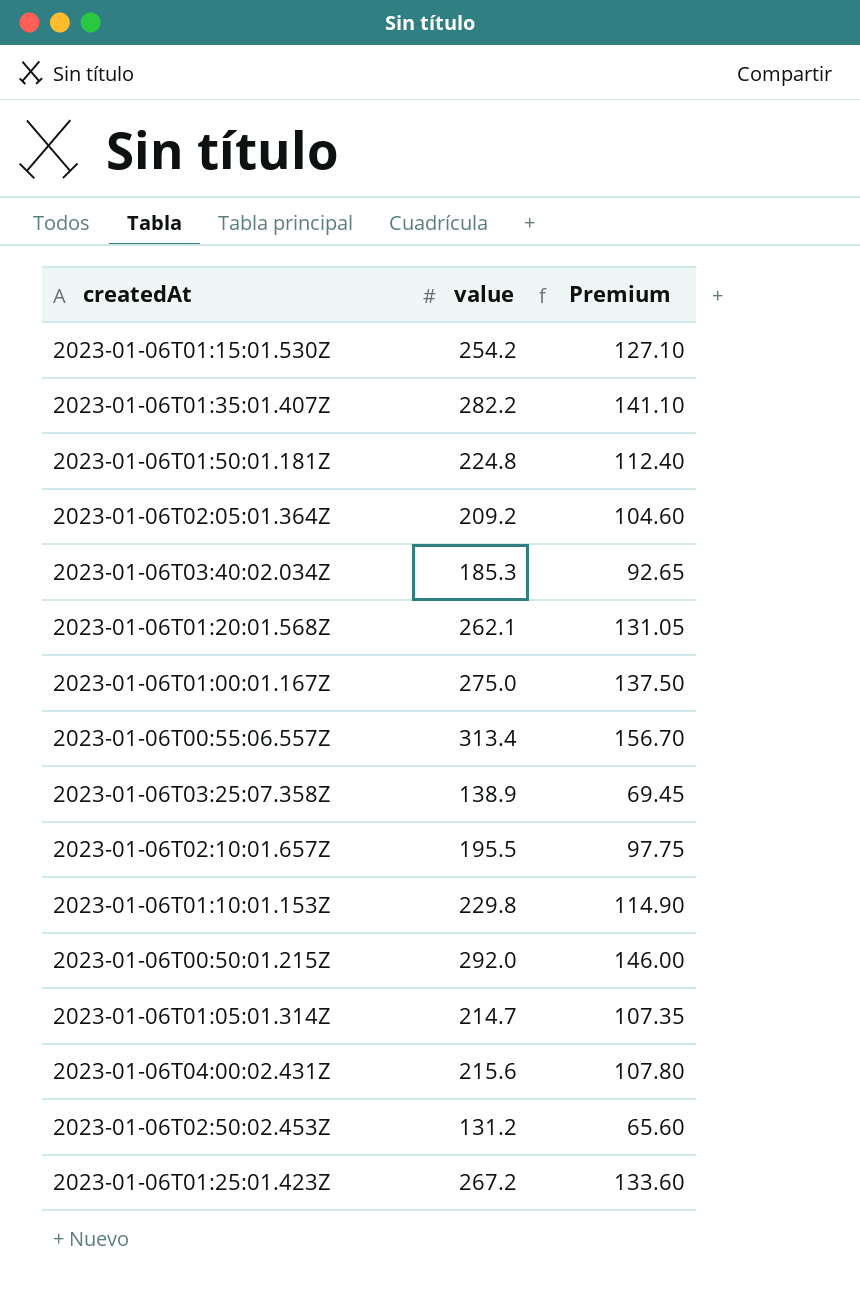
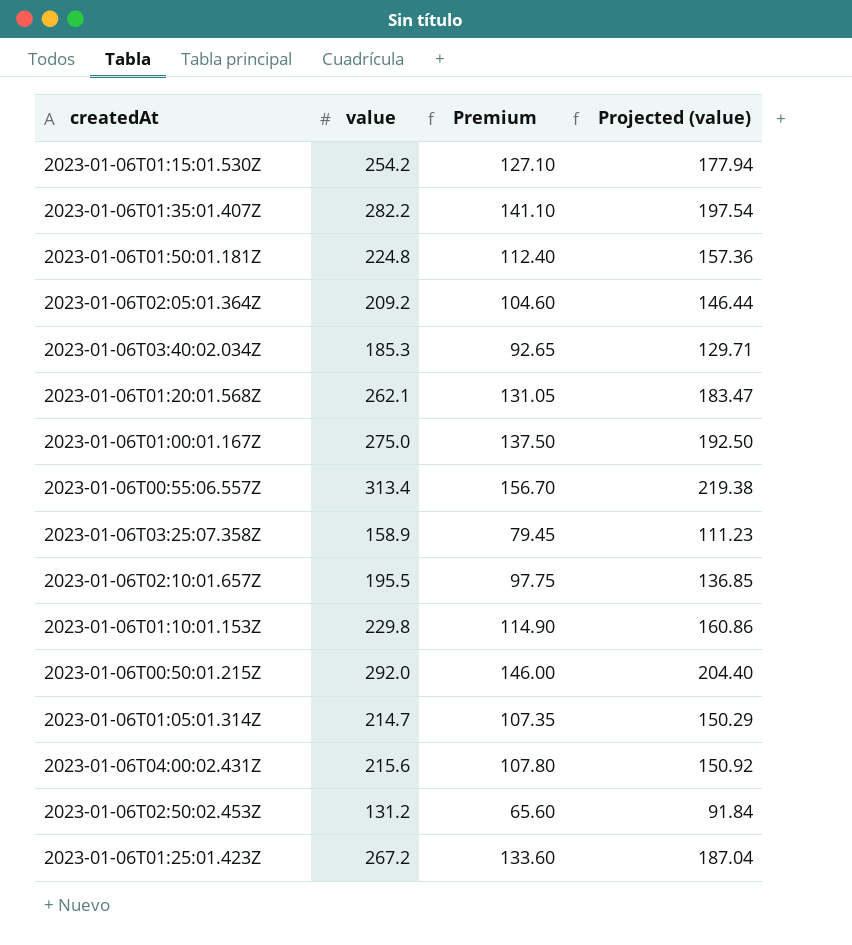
column Projected (value) | formula: none -> [value] * 0.7
2023-01-06T03:25:07.358Z | value: 138.9 -> 158.9
2023-01-06T03:25:07.358Z | Premium: 69.45 -> 79.45

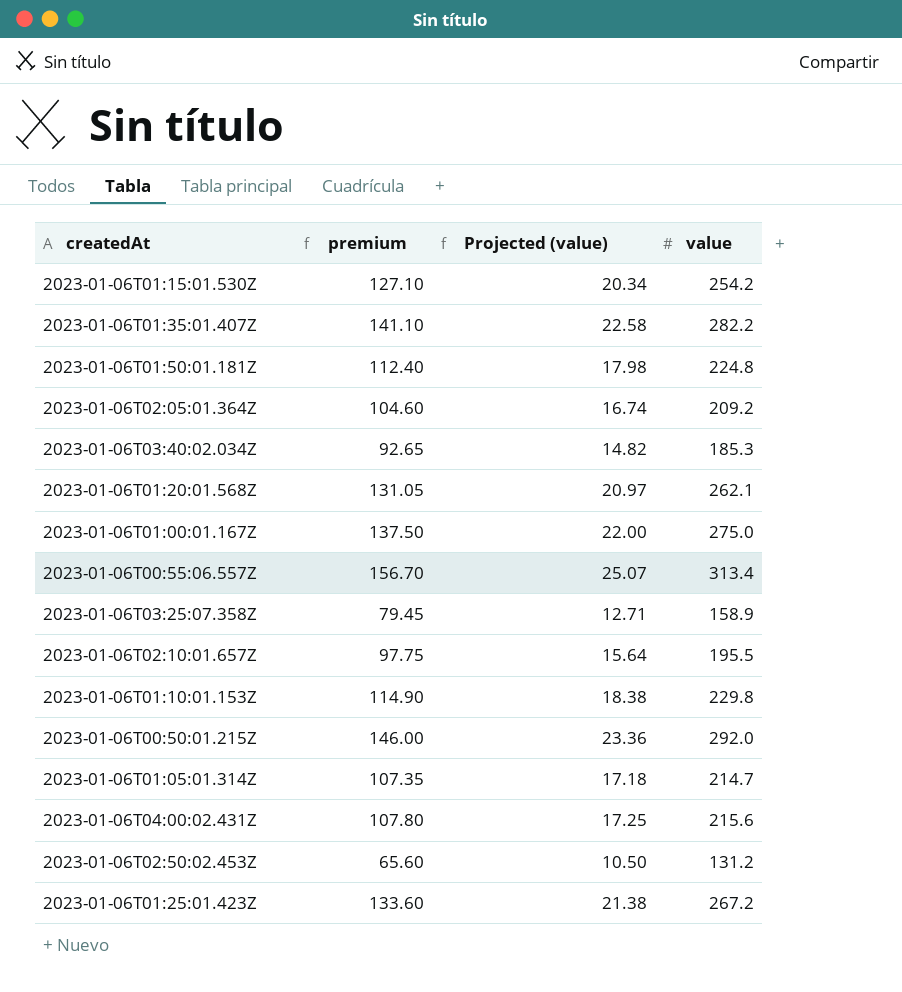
column name: Premium -> premium
column Projected (value) | formula: [value] * 0.7 -> [value] * 0.08
column value | position: 2 -> 4

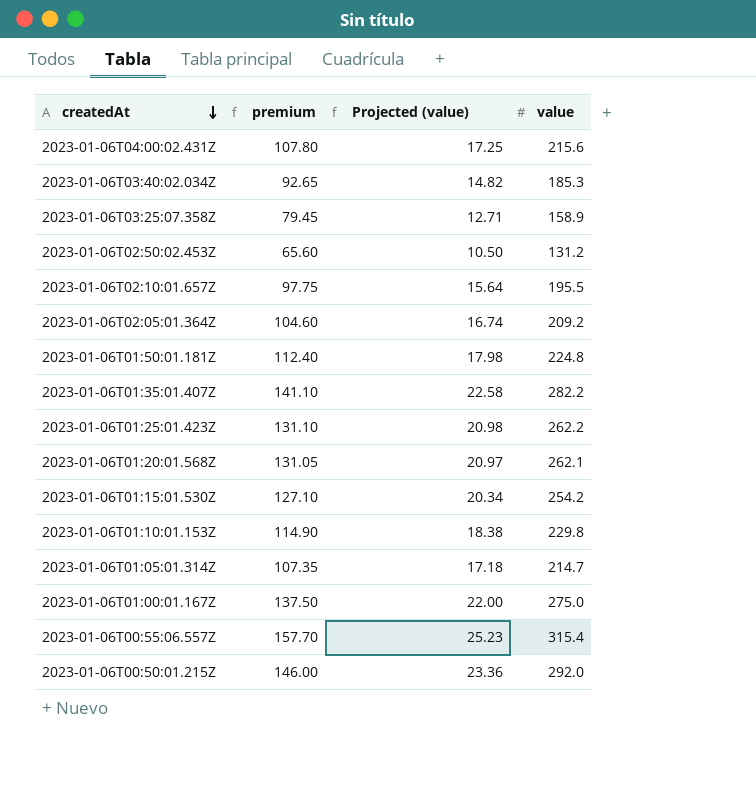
row order: none -> createdAt descending
2023-01-06T01:25:01.423Z | premium: 133.60 -> 131.10
2023-01-06T01:25:01.423Z | Projected (value): 21.38 -> 20.98
2023-01-06T01:25:01.423Z | value: 267.2 -> 262.2
2023-01-06T00:55:06.557Z | premium: 156.70 -> 157.70
2023-01-06T00:55:06.557Z | Projected (value): 25.07 -> 25.23
2023-01-06T00:55:06.557Z | value: 313.4 -> 315.4

